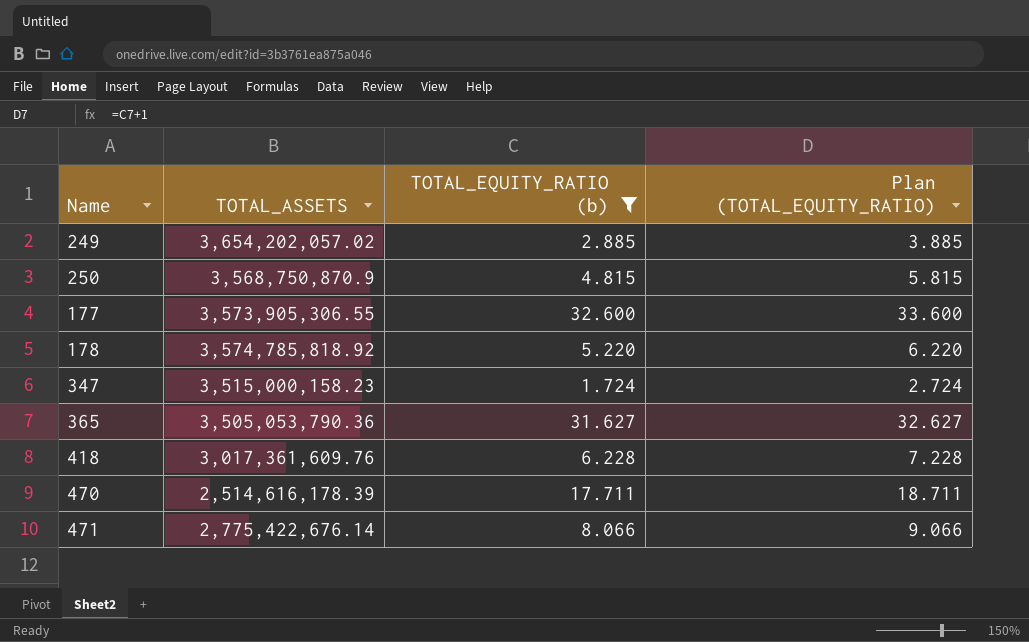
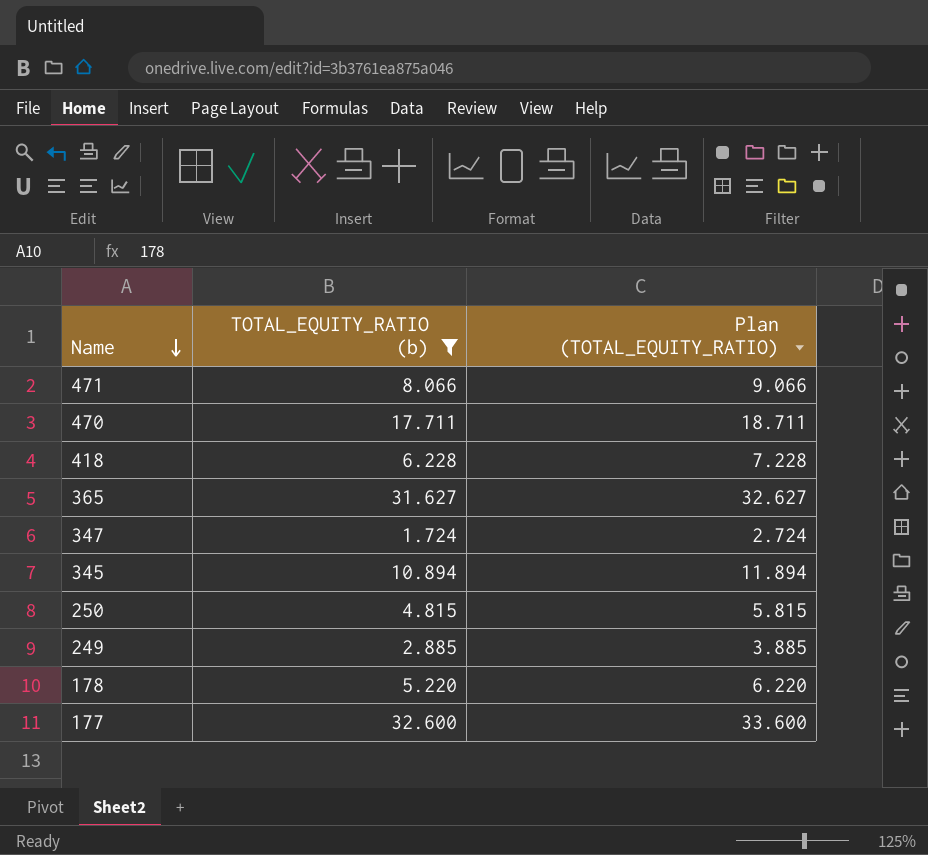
row order: none -> Name descending
column TOTAL_ASSETS | position: 2 -> none
row 345: none -> 10.894 | 11.894

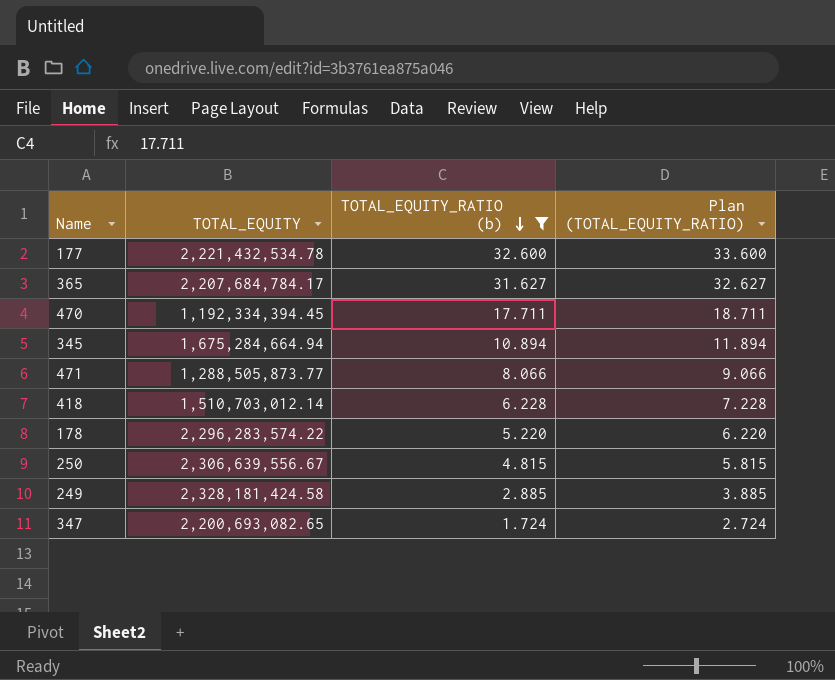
row order: Name descending -> TOTAL_EQUITY_RATIO (b) descending
column TOTAL_EQUITY | position: none -> 2

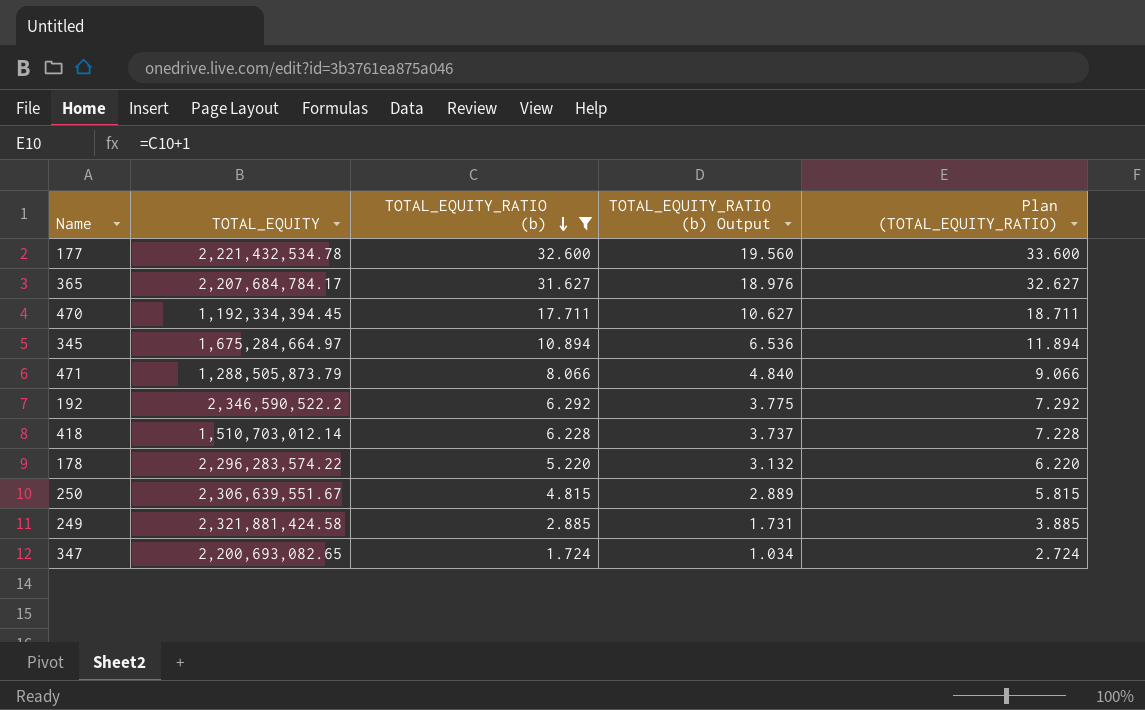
column TOTAL_EQUITY_RATIO (b) Output | formula: none -> [TOTAL_EQUITY_RATIO (b)] * 0.6
345 | TOTAL_EQUITY: 1,675,284,664.94 -> 1,675,284,664.97
471 | TOTAL_EQUITY: 1,288,505,873.77 -> 1,288,505,873.79
row 192: none -> 2,346,590,522.2 | 6.292 | 3.775 | 7.292
250 | TOTAL_EQUITY: 2,306,639,556.67 -> 2,306,639,551.67
249 | TOTAL_EQUITY: 2,328,181,424.58 -> 2,321,881,424.58

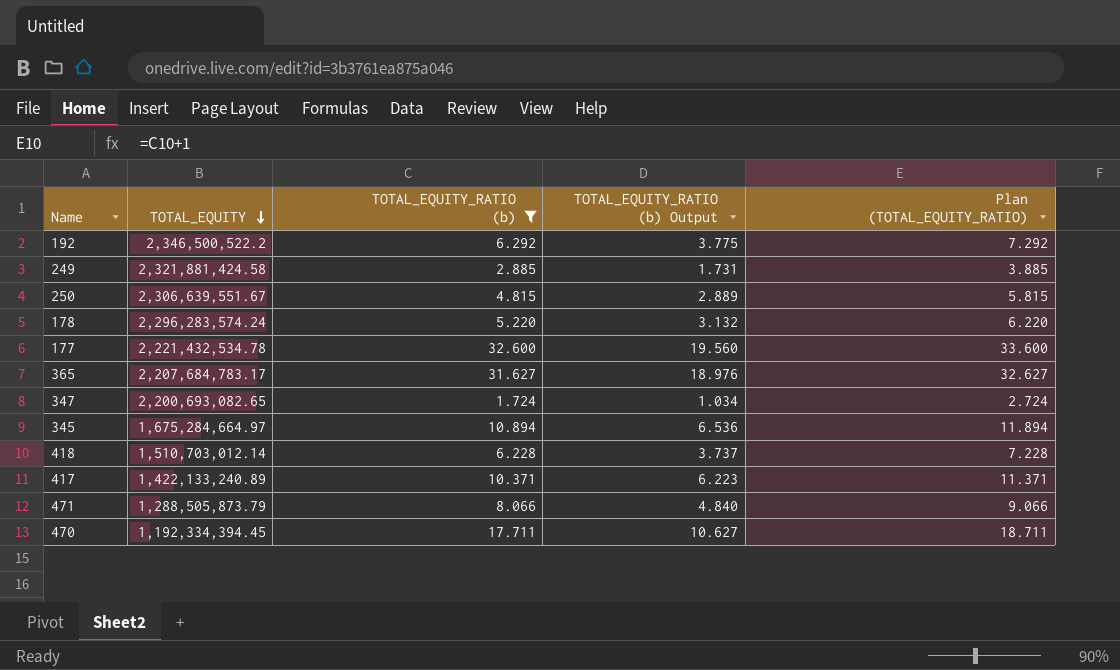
row order: TOTAL_EQUITY_RATIO (b) descending -> TOTAL_EQUITY descending
192 | TOTAL_EQUITY: 2,346,590,522.2 -> 2,346,500,522.2
178 | TOTAL_EQUITY: 2,296,283,574.22 -> 2,296,283,574.24
365 | TOTAL_EQUITY: 2,207,684,784.17 -> 2,207,684,783.17
row 417: none -> 1,422,133,240.89 | 10.371 | 6.223 | 11.371

